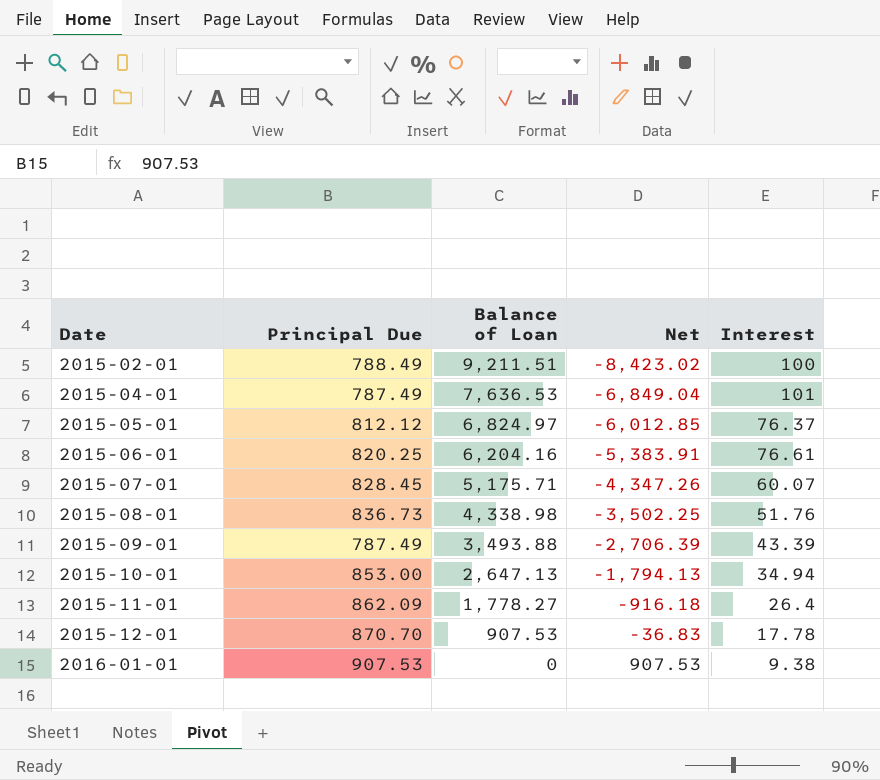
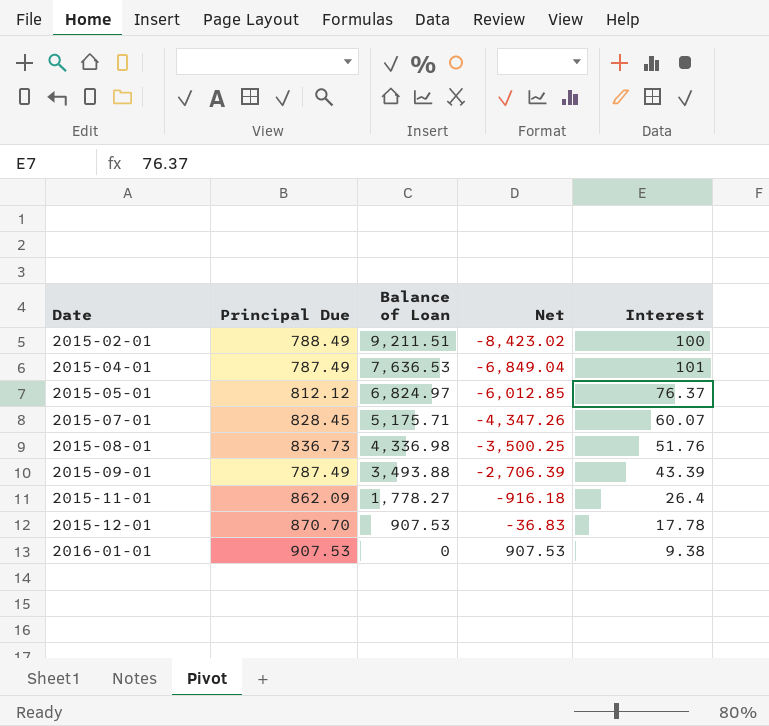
row 2015-06-01: 820.25 | 6,204.16 | -5,383.91 | 76.61 -> none
row 2015-10-01: 853.00 | 2,647.13 | -1,794.13 | 34.94 -> none
2015-08-01 | Balance of Loan: 4,338.98 -> 4,336.98
2015-08-01 | Net: -3,502.25 -> -3,500.25

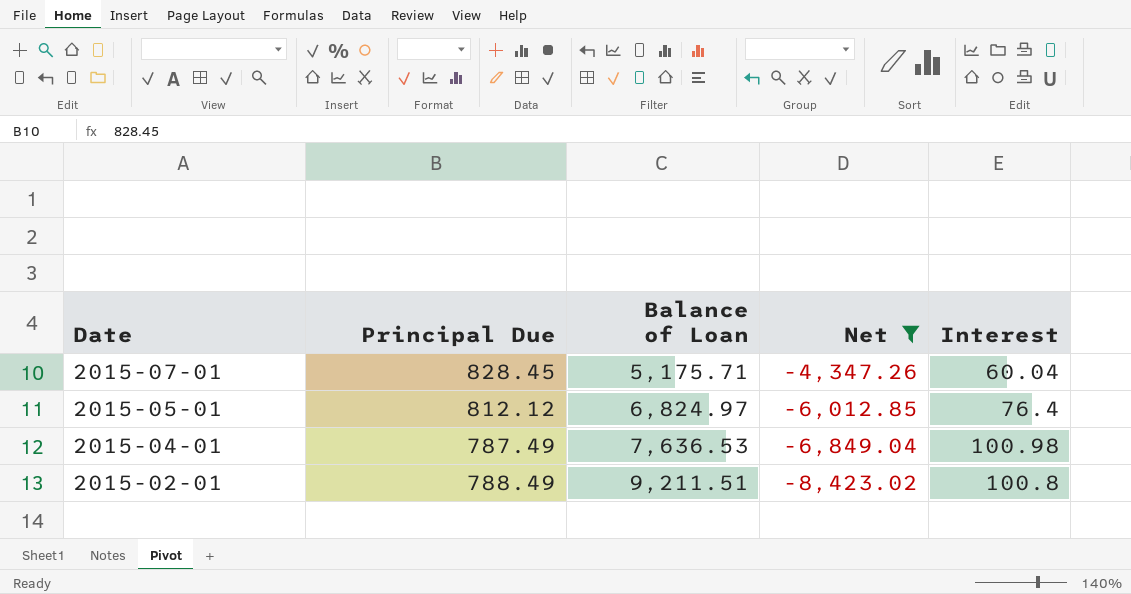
filter: none -> Net <= -4,347.26
row order: Date ascending -> Date descending
2015-07-01 | Interest: 60.07 -> 60.04
2015-05-01 | Interest: 76.37 -> 76.4
2015-04-01 | Interest: 101 -> 100.98
2015-02-01 | Interest: 100 -> 100.8

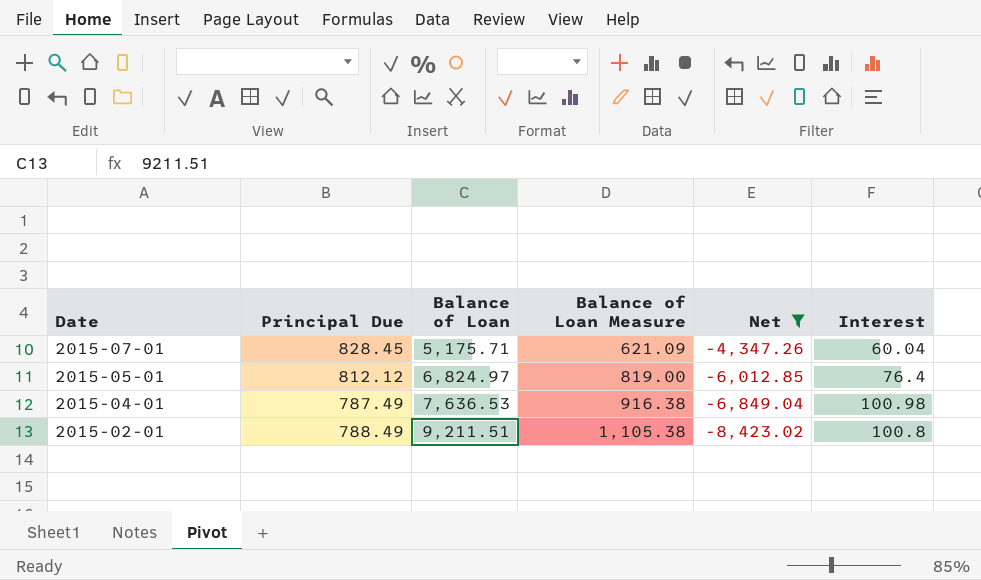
column Balance of Loan Measure | formula: none -> [Balance of Loan] * 0.12

